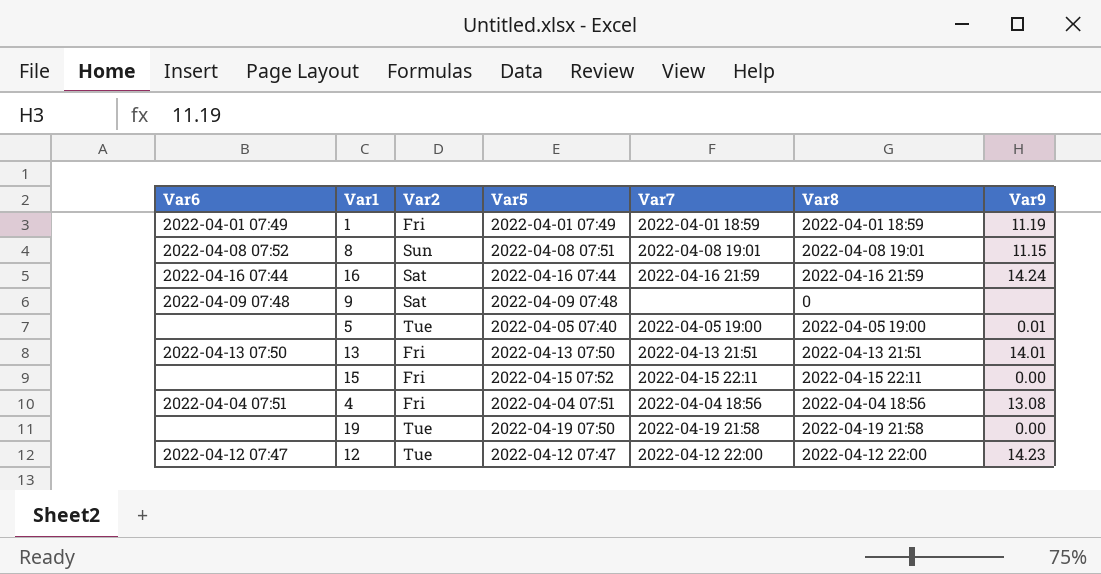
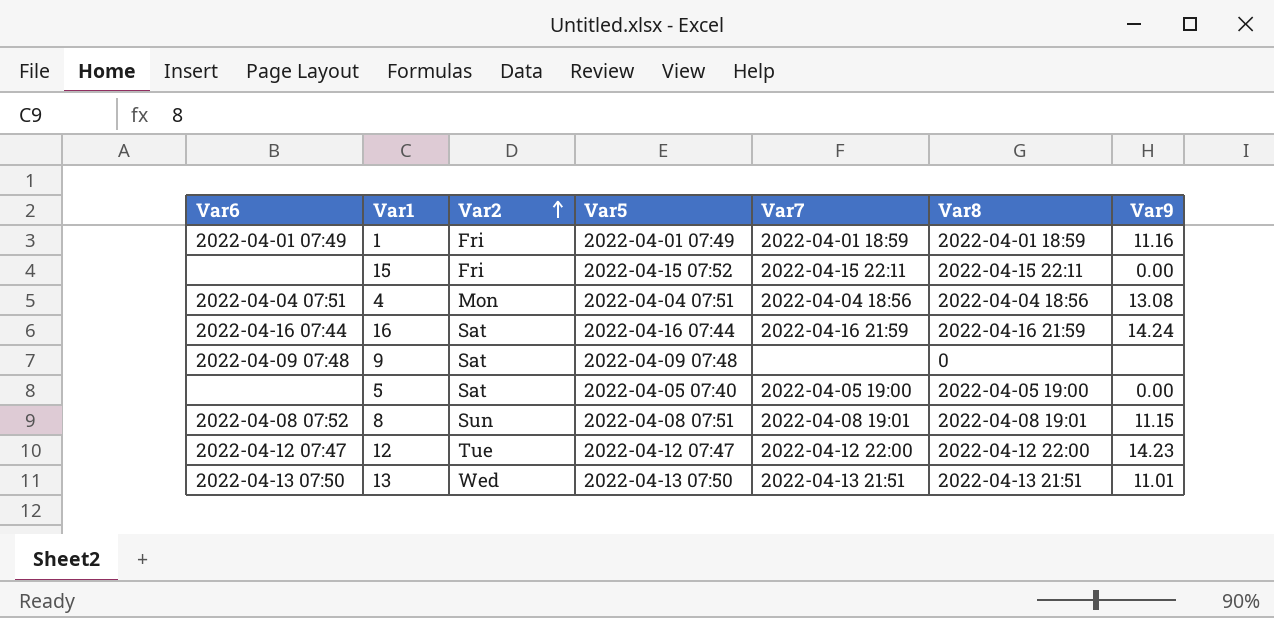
row order: none -> Var2 ascending
row 19: none | Tue | 2022-04-19 07:50 | 2022-04-19 21:58 | 2022-04-19 21:58 | 0.00 -> none
1 | Var9: 11.19 -> 11.16
4 | Var2: Fri -> Mon
5 | Var2: Tue -> Sat
5 | Var9: 0.01 -> 0.00
13 | Var2: Fri -> Wed
13 | Var9: 14.01 -> 11.01

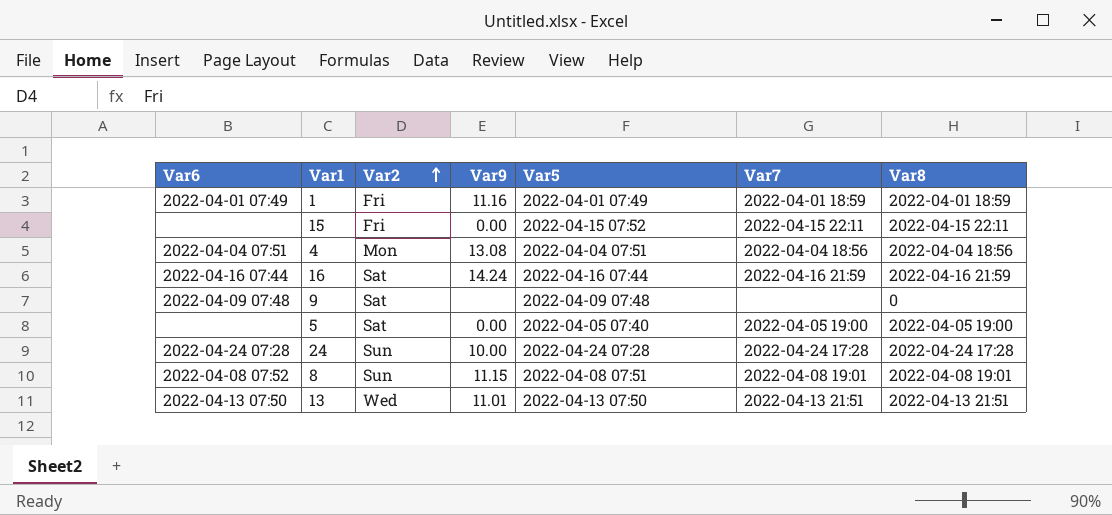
column Var9 | position: 7 -> 4
row 12: 2022-04-12 07:47 | Tue | 2022-04-12 07:47 | 2022-04-12 22:00 | 2022-04-12 22:00 | 14.23 -> none
row 24: none -> 2022-04-24 07:28 | Sun | 10.00 | 2022-04-24 07:28 | 2022-04-24 17:28 | 2022-04-24 17:28

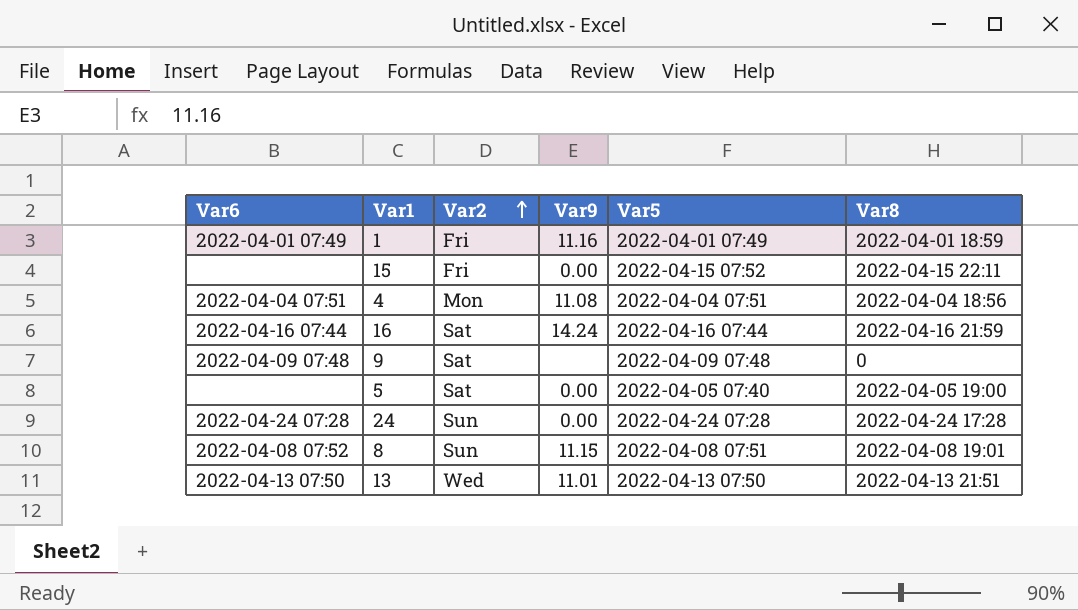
column Var7 | position: 6 -> none
4 | Var9: 13.08 -> 11.08
24 | Var9: 10.00 -> 0.00

